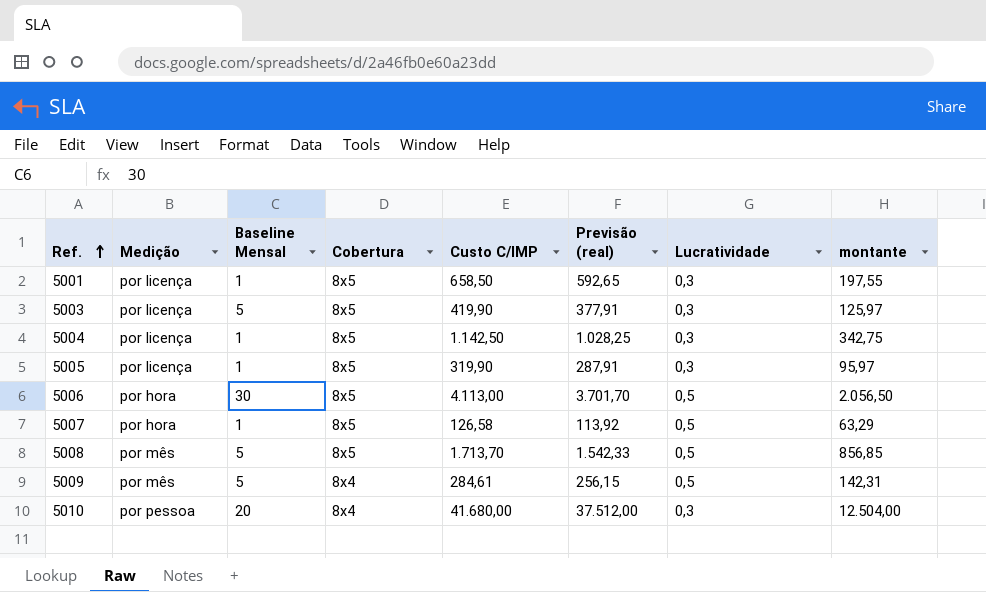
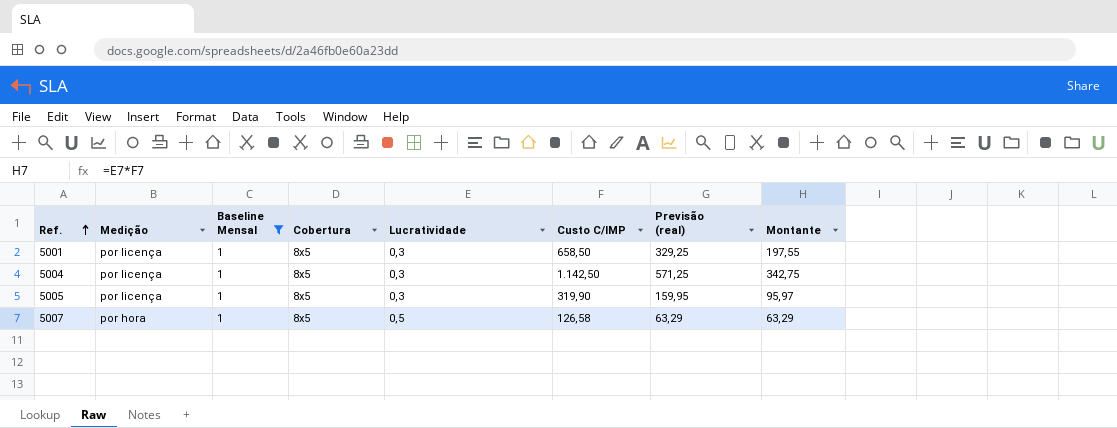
filter: none -> Baseline Mensal = 1
column Lucratividade | position: 7 -> 5
column Previsão (real) | formula: [Custo C/IMP] * 0,9 -> [Custo C/IMP] * 0,5
column name: montante -> Montante

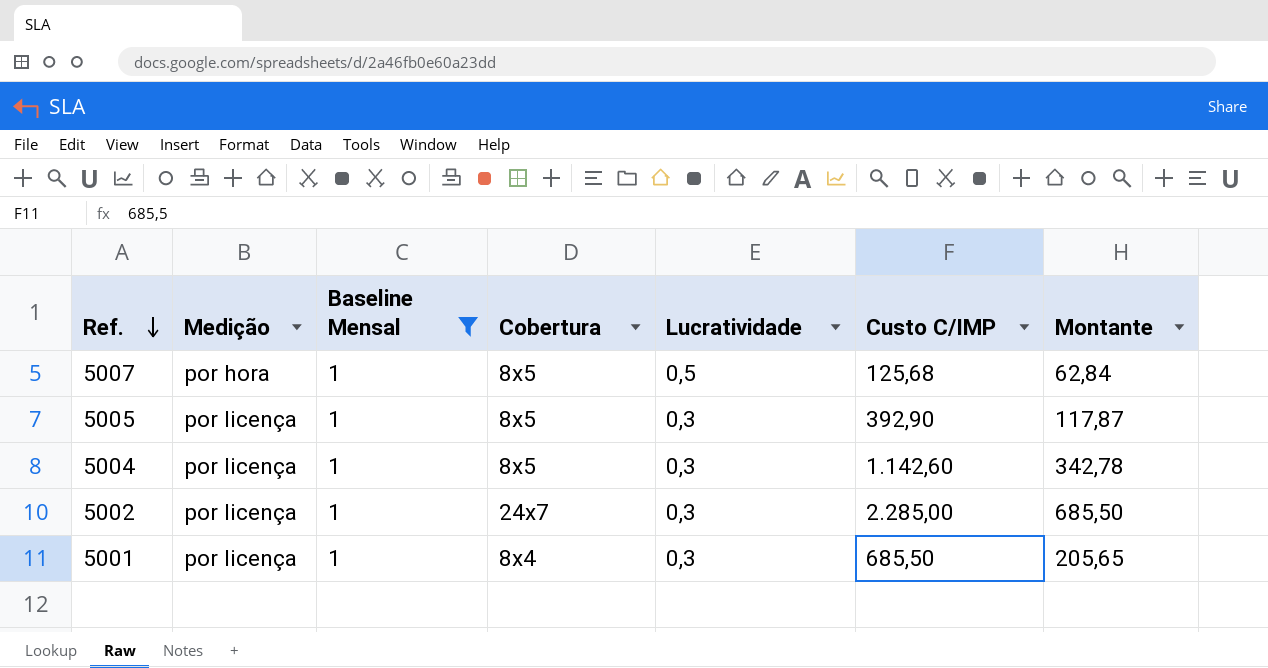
row order: Ref. ascending -> Ref. descending
column Previsão (real) | formula: [Custo C/IMP] * 0,5 -> none
5007 | Custo C/IMP: 126,58 -> 125,68
5007 | Montante: 63,29 -> 62,84
5005 | Custo C/IMP: 319,90 -> 392,90
5005 | Montante: 95,97 -> 117,87
5004 | Custo C/IMP: 1.142,50 -> 1.142,60
5004 | Montante: 342,75 -> 342,78
row 5002: none -> por licença | 1 | 24x7 | 0,3 | 2.285,00 | 685,50
5001 | Cobertura: 8x5 -> 8x4
5001 | Custo C/IMP: 658,50 -> 685,50
5001 | Montante: 197,55 -> 205,65

